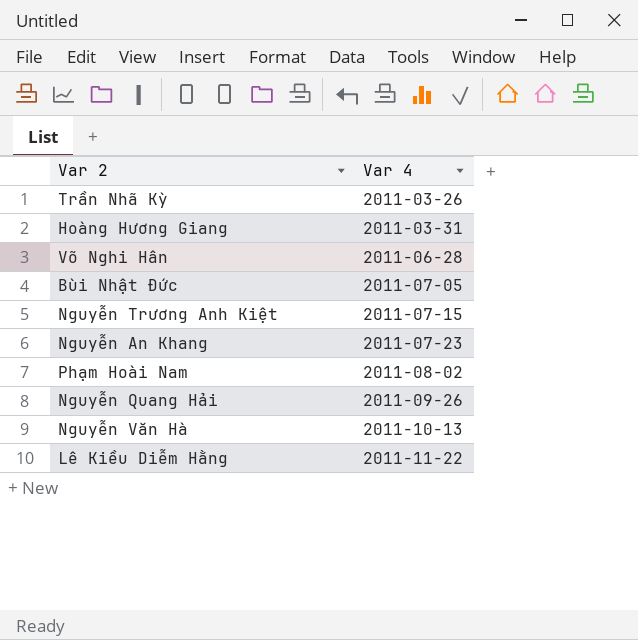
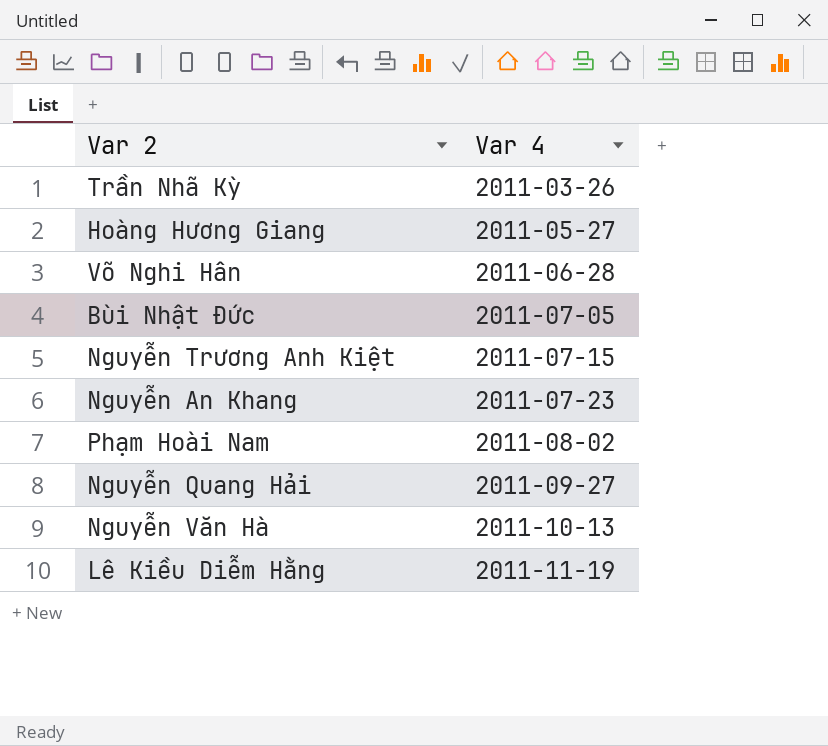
Hoàng Hương Giang | Var 4: 2011-03-31 -> 2011-05-27
Nguyễn Quang Hải | Var 4: 2011-09-26 -> 2011-09-27
Lê Kiều Diễm Hằng | Var 4: 2011-11-22 -> 2011-11-19

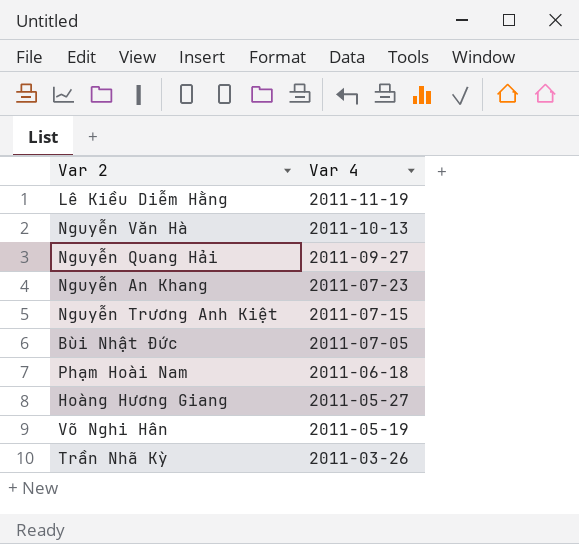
row order: Var 4 ascending -> Var 4 descending
Phạm Hoài Nam | Var 4: 2011-08-02 -> 2011-06-18
Võ Nghi Hân | Var 4: 2011-06-28 -> 2011-05-19

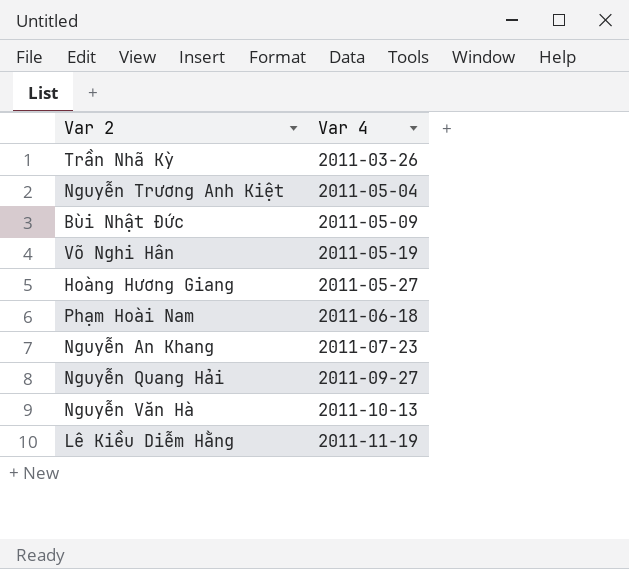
row order: Var 4 descending -> Var 4 ascending
Nguyễn Trương Anh Kiệt | Var 4: 2011-07-15 -> 2011-05-04
Bùi Nhật Đức | Var 4: 2011-07-05 -> 2011-05-09

